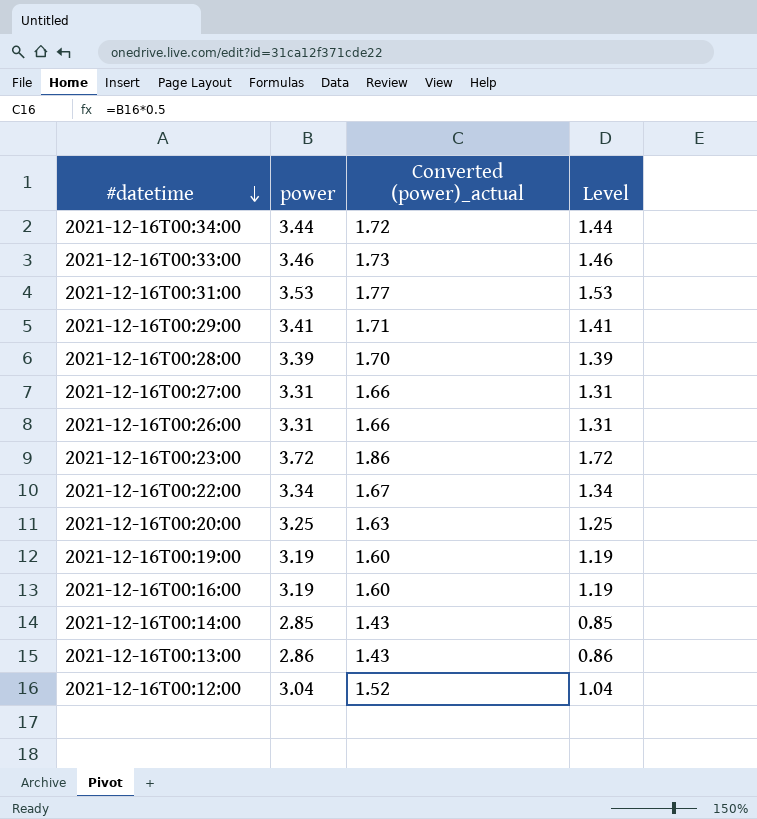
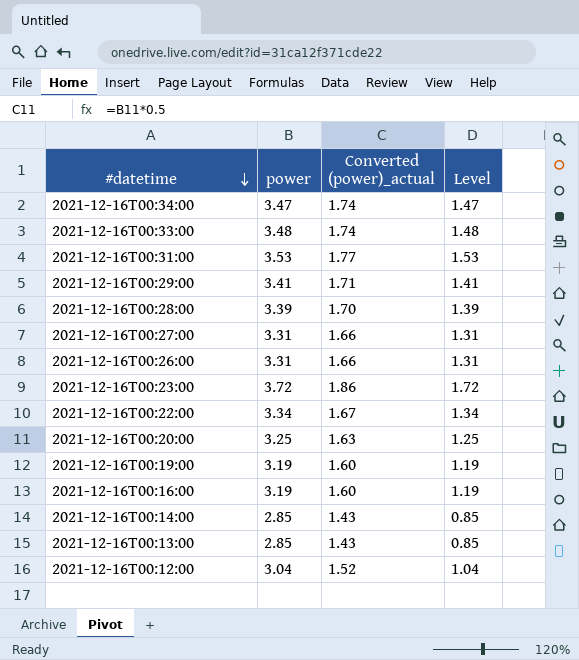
2021-12-16T00:34:00 | power: 3.44 -> 3.47
2021-12-16T00:34:00 | Converted (power)_actual: 1.72 -> 1.74
2021-12-16T00:34:00 | Level: 1.44 -> 1.47
2021-12-16T00:33:00 | power: 3.46 -> 3.48
2021-12-16T00:33:00 | Converted (power)_actual: 1.73 -> 1.74
2021-12-16T00:33:00 | Level: 1.46 -> 1.48
2021-12-16T00:13:00 | power: 2.86 -> 2.85
2021-12-16T00:13:00 | Level: 0.86 -> 0.85

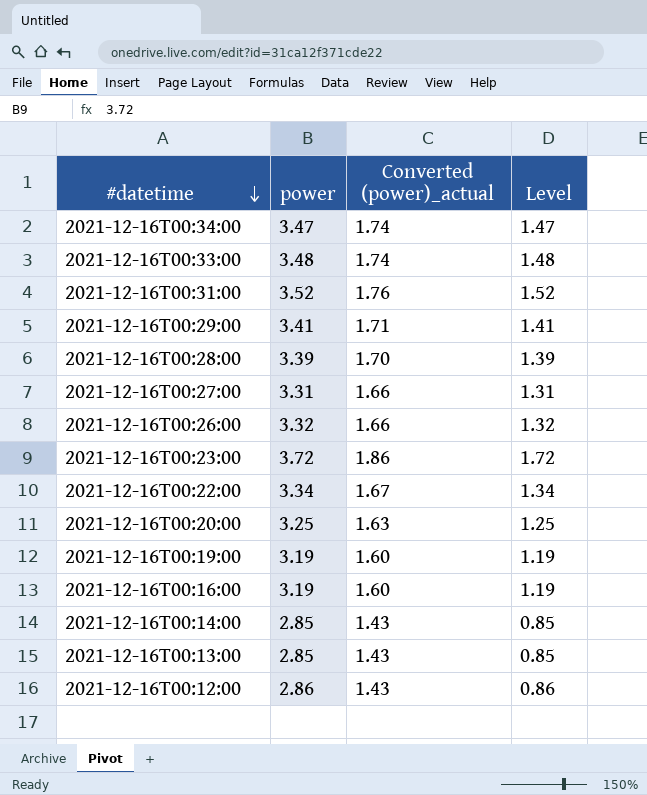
2021-12-16T00:31:00 | power: 3.53 -> 3.52
2021-12-16T00:31:00 | Converted (power)_actual: 1.77 -> 1.76
2021-12-16T00:31:00 | Level: 1.53 -> 1.52
2021-12-16T00:26:00 | power: 3.31 -> 3.32
2021-12-16T00:26:00 | Level: 1.31 -> 1.32
2021-12-16T00:12:00 | power: 3.04 -> 2.86
2021-12-16T00:12:00 | Converted (power)_actual: 1.52 -> 1.43
2021-12-16T00:12:00 | Level: 1.04 -> 0.86

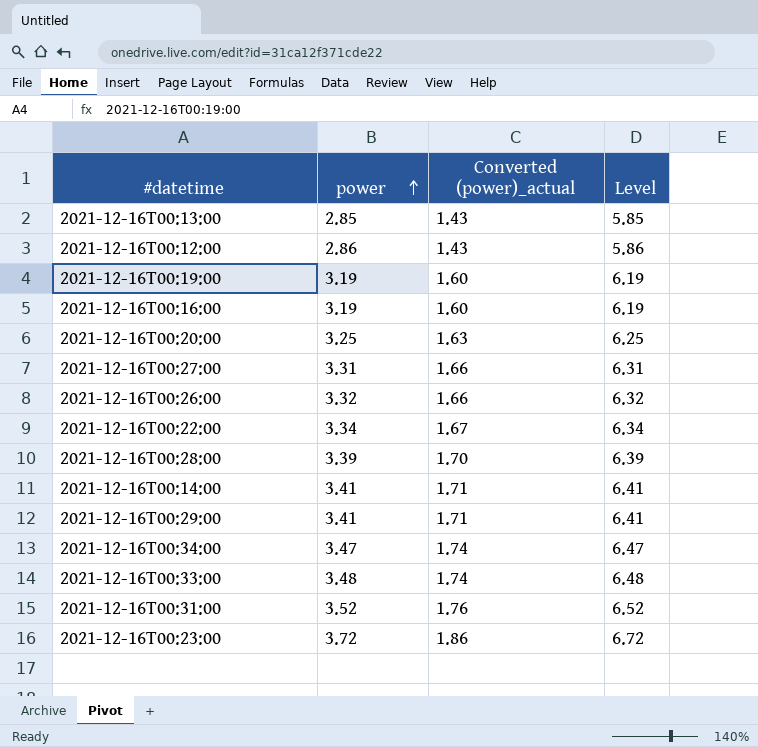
row order: #datetime descending -> power ascending
column Level | formula: [power] - 2 -> [power] + 3
2021-12-16T00:14:00 | power: 2.85 -> 3.41
2021-12-16T00:14:00 | Converted (power)_actual: 1.43 -> 1.71

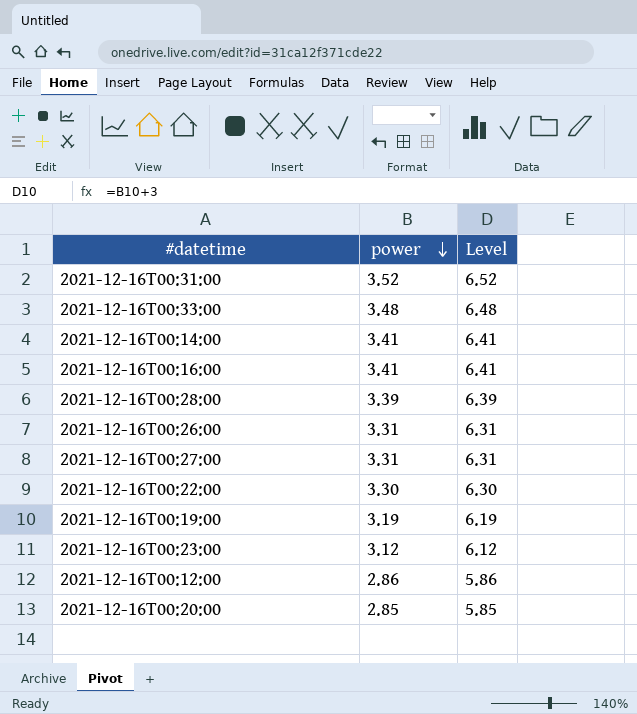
row order: power ascending -> power descending
column Converted (power)_actual | formula: [power] * 0.5 -> none
row 2021-12-16T00:13:00: 2.85 | 1.43 | 5.85 -> none
row 2021-12-16T00:29:00: 3.41 | 1.71 | 6.41 -> none
row 2021-12-16T00:34:00: 3.47 | 1.74 | 6.47 -> none
2021-12-16T00:16:00 | power: 3.19 -> 3.41
2021-12-16T00:16:00 | Level: 6.19 -> 6.41
2021-12-16T00:26:00 | power: 3.32 -> 3.31
2021-12-16T00:26:00 | Level: 6.32 -> 6.31
2021-12-16T00:22:00 | power: 3.34 -> 3.30
2021-12-16T00:22:00 | Level: 6.34 -> 6.30
2021-12-16T00:23:00 | power: 3.72 -> 3.12
2021-12-16T00:23:00 | Level: 6.72 -> 6.12
2021-12-16T00:20:00 | power: 3.25 -> 2.85
2021-12-16T00:20:00 | Level: 6.25 -> 5.85

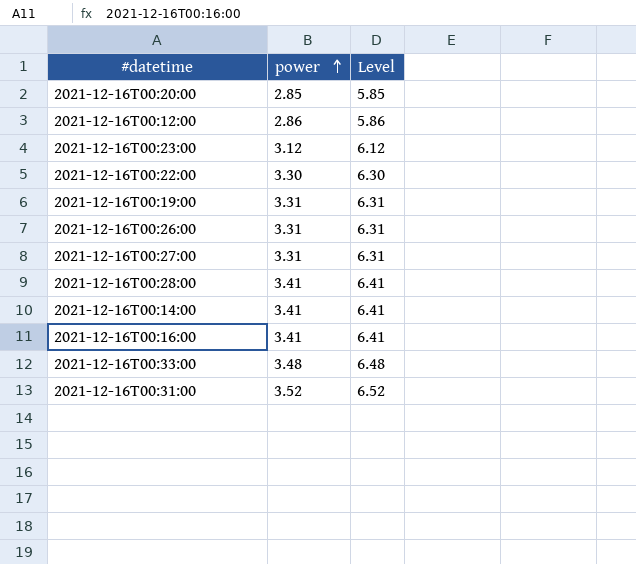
row order: power descending -> power ascending
2021-12-16T00:19:00 | power: 3.19 -> 3.31
2021-12-16T00:19:00 | Level: 6.19 -> 6.31
2021-12-16T00:28:00 | power: 3.39 -> 3.41
2021-12-16T00:28:00 | Level: 6.39 -> 6.41

